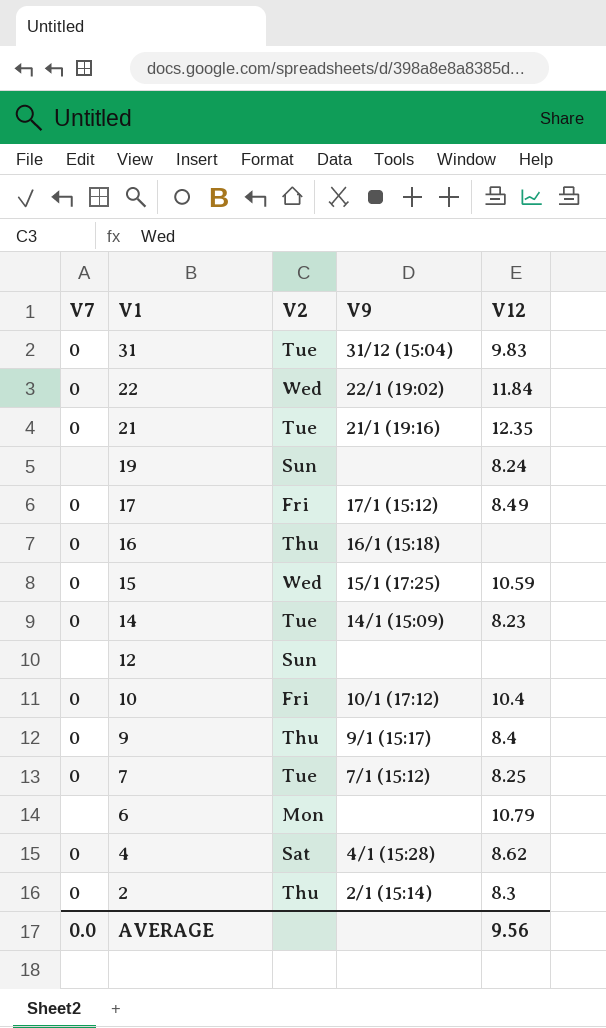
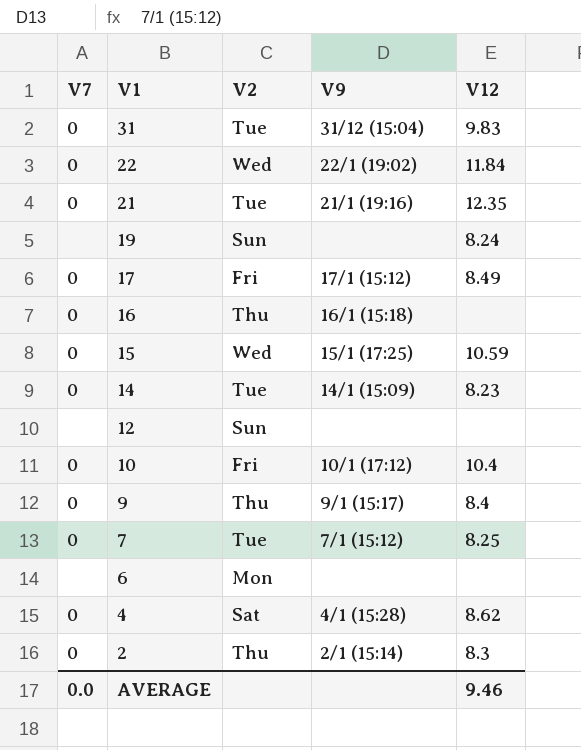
6 | V12: 10.79 -> none
AVERAGE | V12: 9.56 -> 9.46

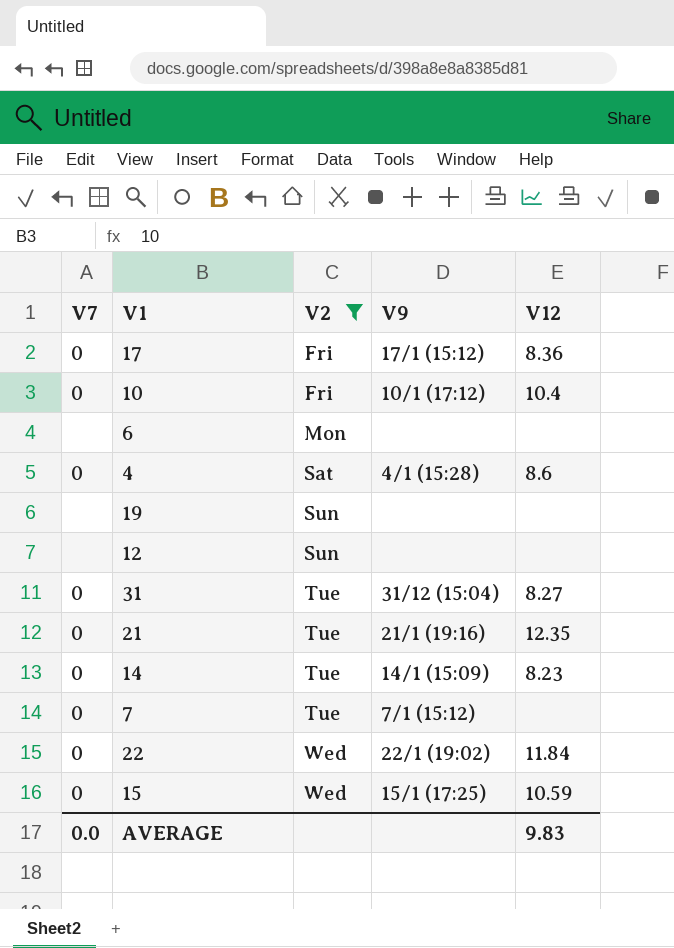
filter: none -> V2 != Thu
row order: V1 descending -> V2 ascending
17 | V12: 8.49 -> 8.36
4 | V12: 8.62 -> 8.6
19 | V12: 8.24 -> none
31 | V12: 9.83 -> 8.27
7 | V12: 8.25 -> none
AVERAGE | V12: 9.46 -> 9.83

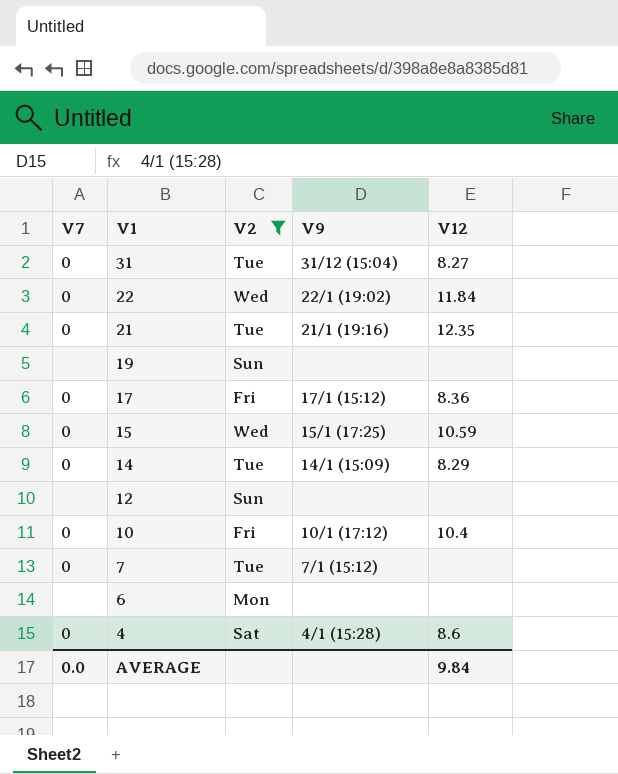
row order: V2 ascending -> V1 descending
14 | V12: 8.23 -> 8.29
AVERAGE | V12: 9.83 -> 9.84

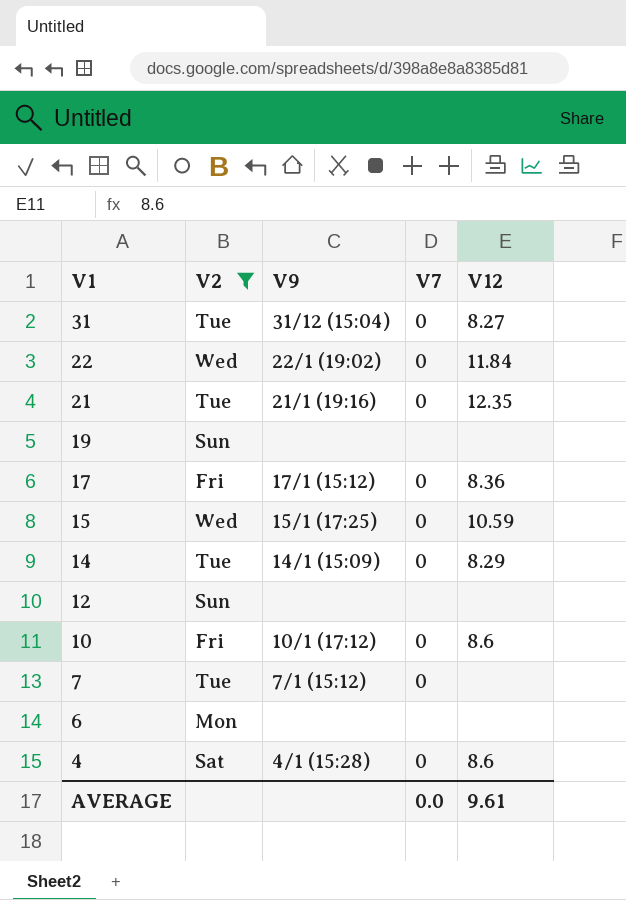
column V7 | position: 1 -> 4
10 | V12: 10.4 -> 8.6
AVERAGE | V12: 9.84 -> 9.61

